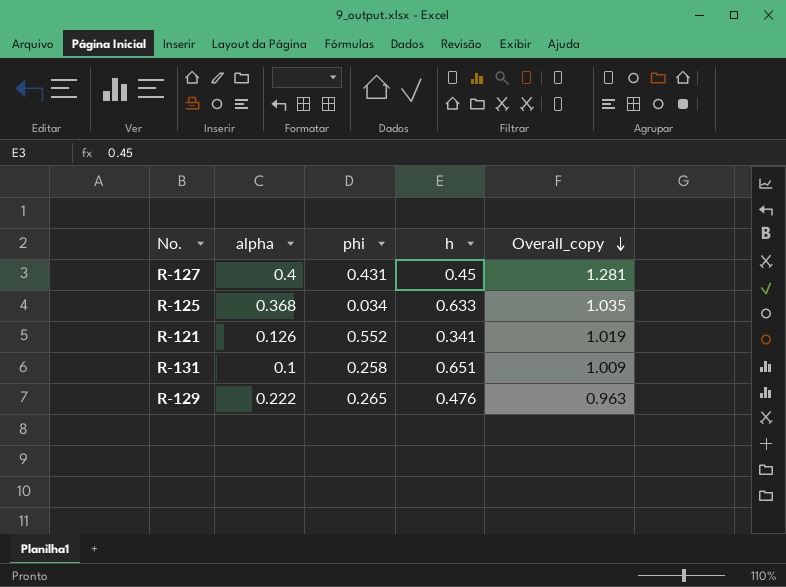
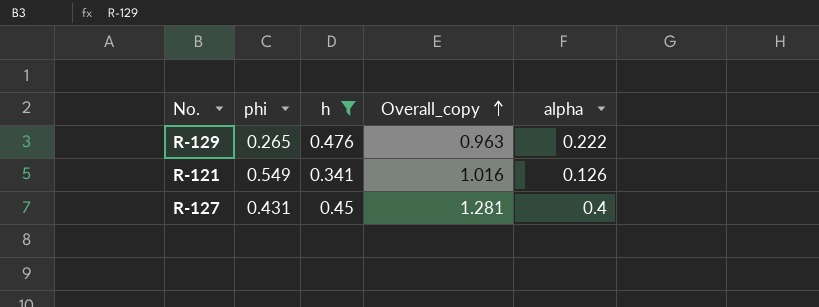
filter: none -> h <= 0.476
row order: Overall_copy descending -> Overall_copy ascending
column alpha | position: 2 -> 5
R-121 | phi: 0.552 -> 0.549
R-121 | Overall_copy: 1.019 -> 1.016

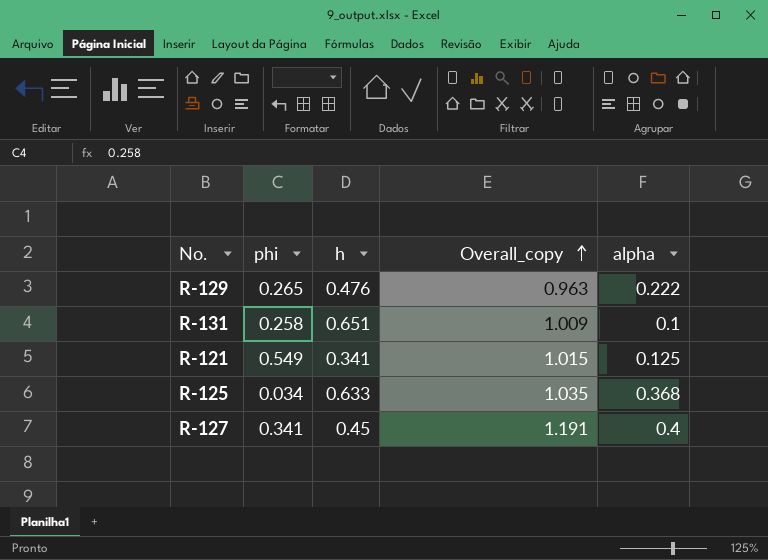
filter: h <= 0.476 -> none
R-121 | Overall_copy: 1.016 -> 1.015
R-121 | alpha: 0.126 -> 0.125
R-127 | phi: 0.431 -> 0.341
R-127 | Overall_copy: 1.281 -> 1.191

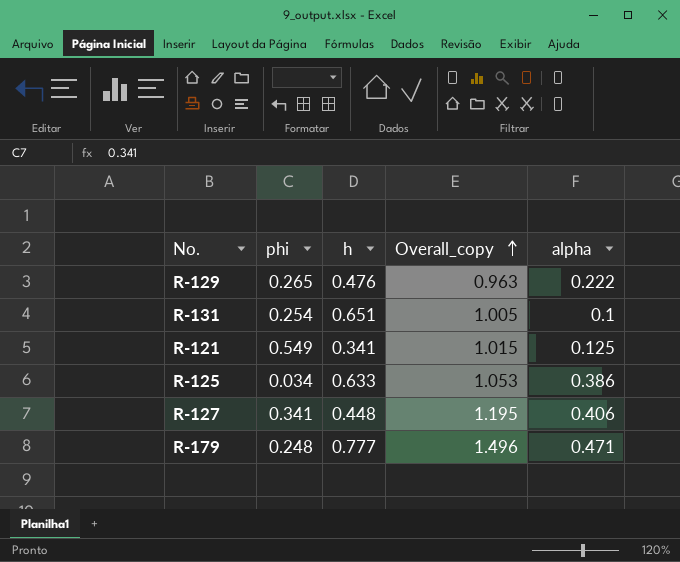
R-131 | phi: 0.258 -> 0.254
R-131 | Overall_copy: 1.009 -> 1.005
R-125 | Overall_copy: 1.035 -> 1.053
R-125 | alpha: 0.368 -> 0.386
R-127 | h: 0.45 -> 0.448
R-127 | Overall_copy: 1.191 -> 1.195
R-127 | alpha: 0.4 -> 0.406
row R-179: none -> 0.248 | 0.777 | 1.496 | 0.471

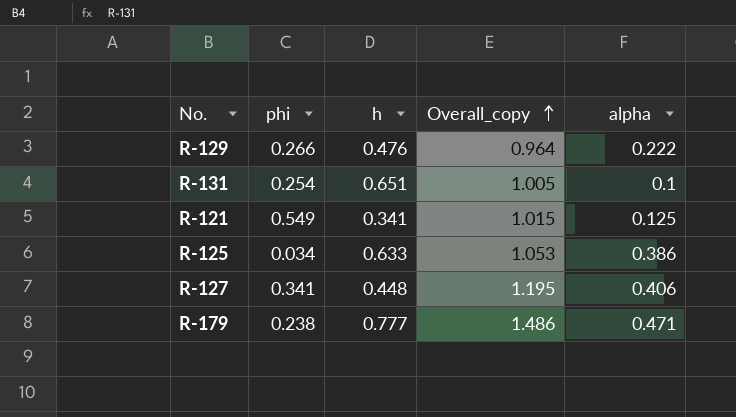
R-129 | phi: 0.265 -> 0.266
R-129 | Overall_copy: 0.963 -> 0.964
R-179 | phi: 0.248 -> 0.238
R-179 | Overall_copy: 1.496 -> 1.486

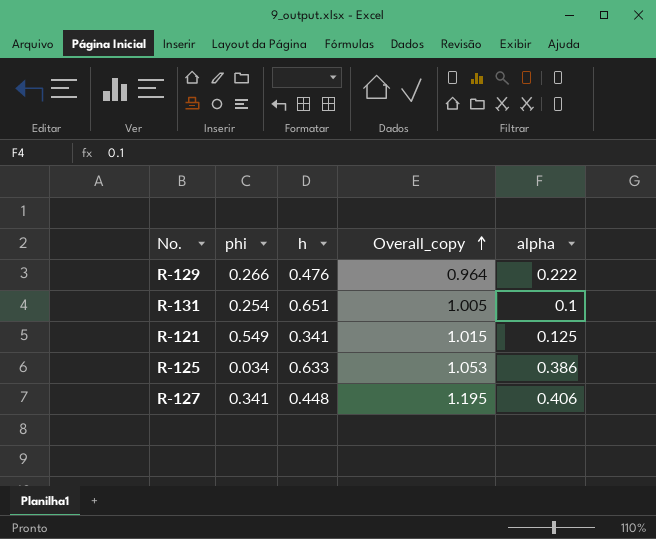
row R-179: 0.238 | 0.777 | 1.486 | 0.471 -> none

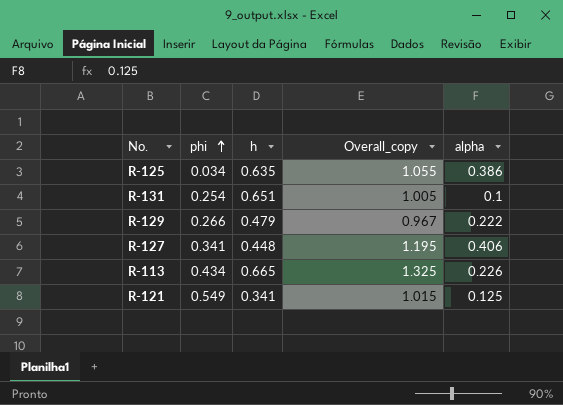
row order: Overall_copy ascending -> phi ascending
R-125 | h: 0.633 -> 0.635
R-125 | Overall_copy: 1.053 -> 1.055
R-129 | h: 0.476 -> 0.479
R-129 | Overall_copy: 0.964 -> 0.967
row R-113: none -> 0.434 | 0.665 | 1.325 | 0.226

